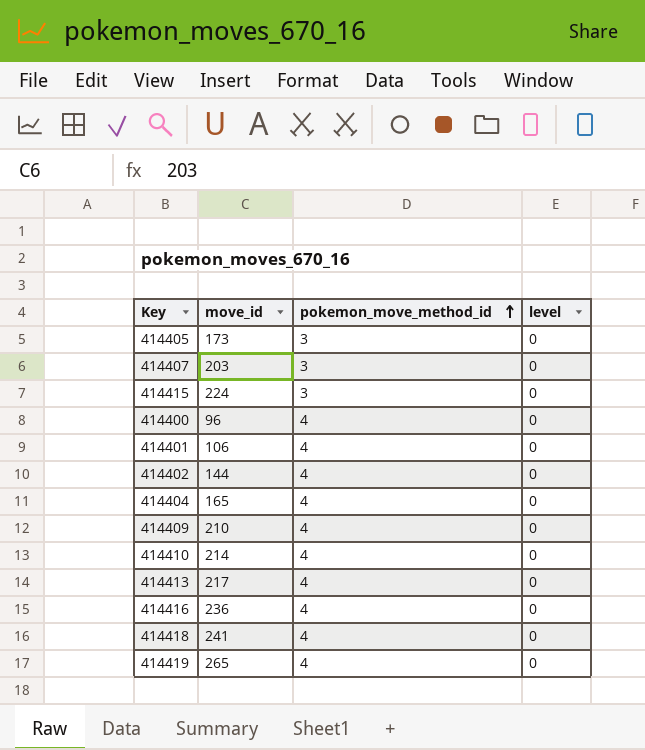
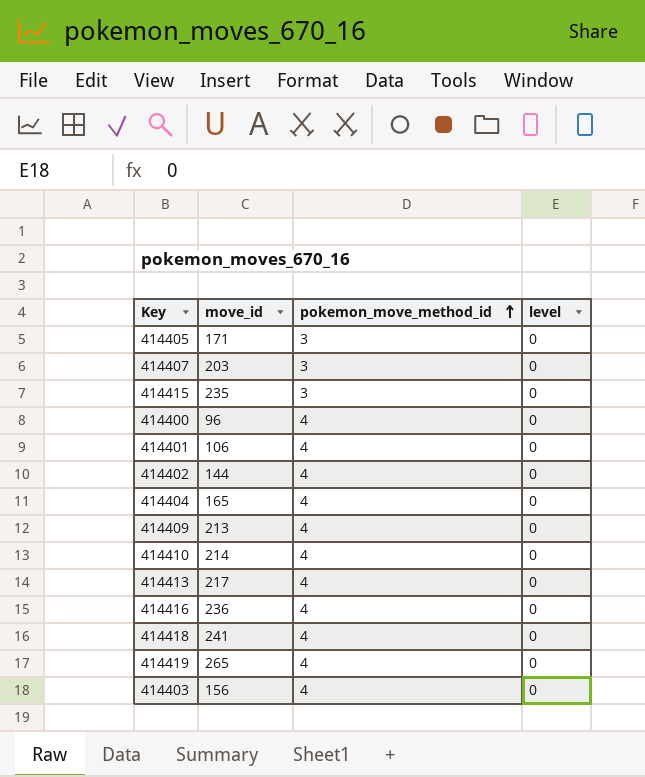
414405 | move_id: 173 -> 171
414415 | move_id: 224 -> 235
414409 | move_id: 210 -> 213
row 414403: none -> 156 | 4 | 0

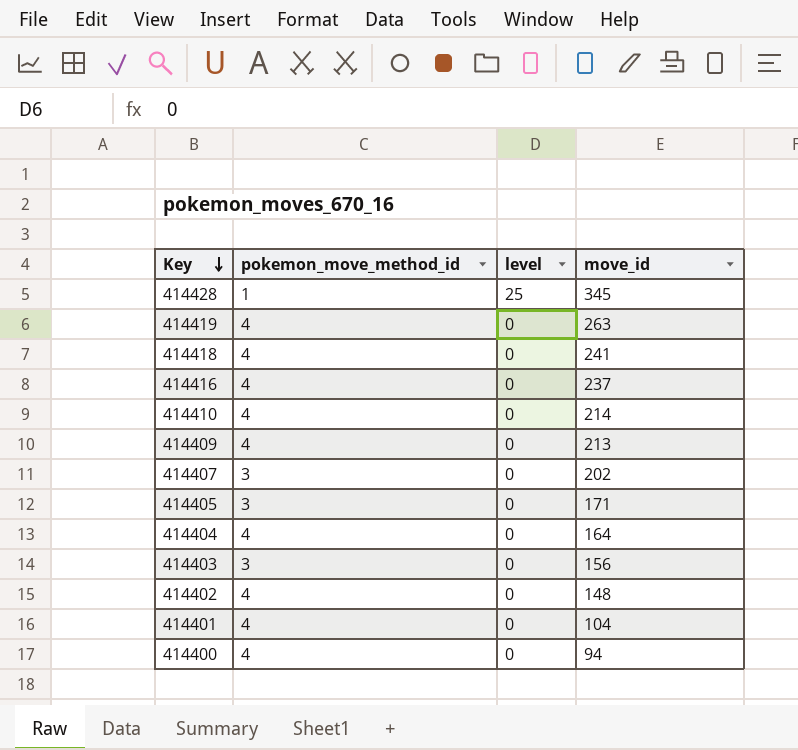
row order: pokemon_move_method_id ascending -> Key descending
column move_id | position: 2 -> 4
row 414415: 235 | 3 | 0 -> none
row 414413: 217 | 4 | 0 -> none
row 414428: none -> 1 | 25 | 345
414419 | move_id: 265 -> 263
414416 | move_id: 236 -> 237
414407 | move_id: 203 -> 202
414404 | move_id: 165 -> 164
414403 | pokemon_move_method_id: 4 -> 3
414402 | move_id: 144 -> 148
414401 | move_id: 106 -> 104
414400 | move_id: 96 -> 94

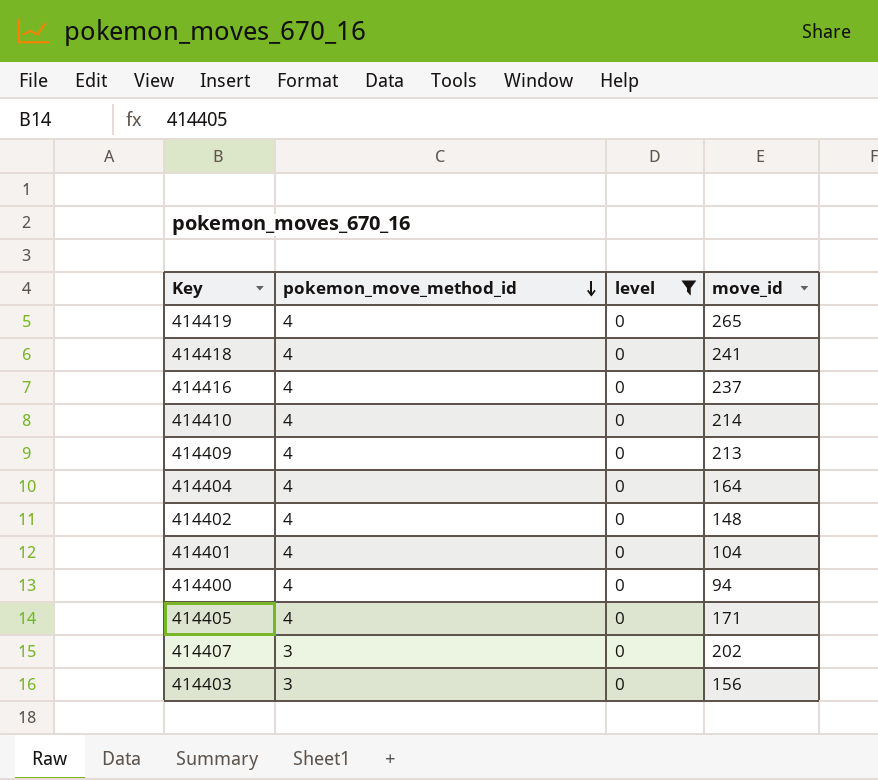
filter: none -> level = 0
row order: Key descending -> pokemon_move_method_id descending
414419 | move_id: 263 -> 265
414405 | pokemon_move_method_id: 3 -> 4

